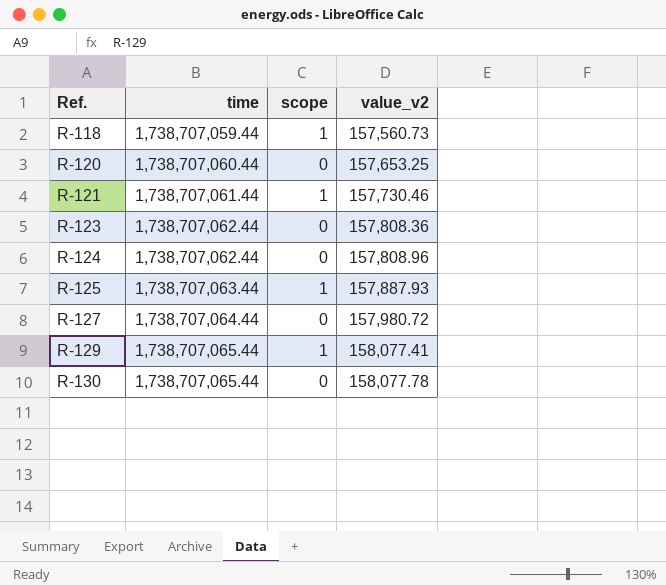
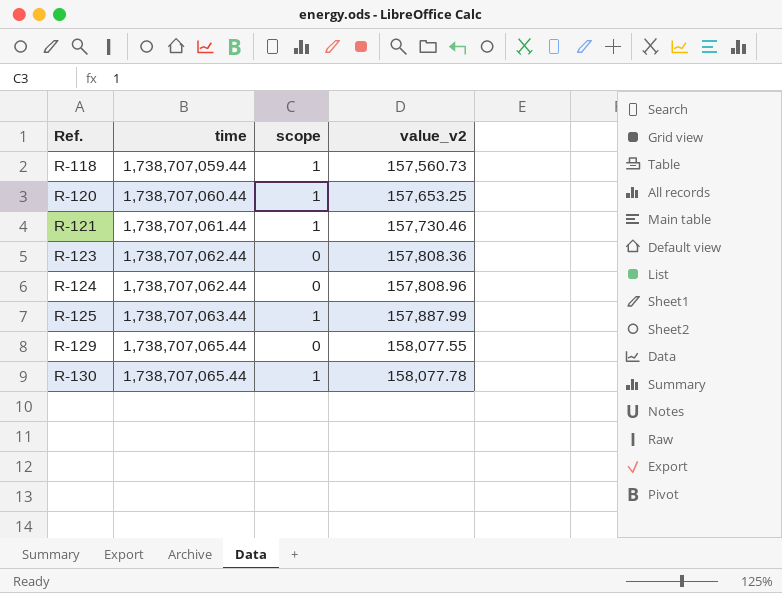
row R-127: 1,738,707,064.44 | 0 | 157,980.72 -> none
R-120 | scope: 0 -> 1
R-125 | value_v2: 157,887.93 -> 157,887.99
R-129 | scope: 1 -> 0
R-129 | value_v2: 158,077.41 -> 158,077.55
R-130 | scope: 0 -> 1

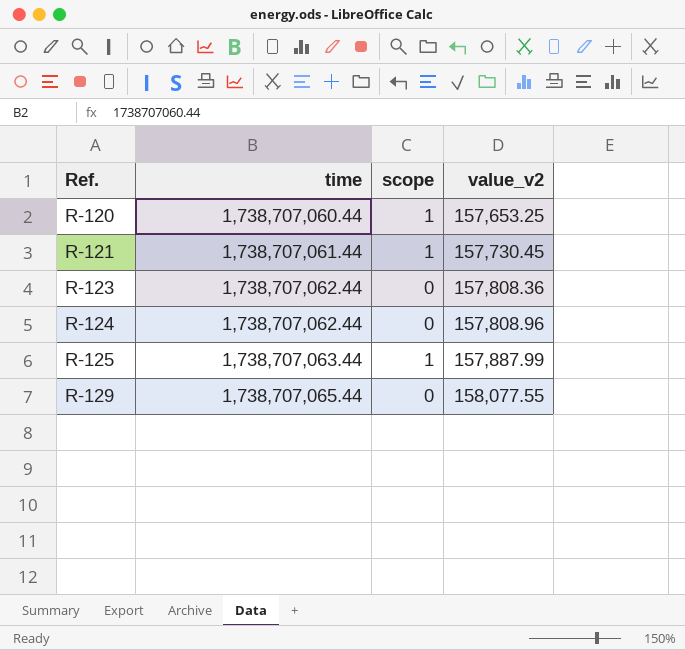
row R-118: 1,738,707,059.44 | 1 | 157,560.73 -> none
row R-130: 1,738,707,065.44 | 1 | 158,077.78 -> none
R-121 | value_v2: 157,730.46 -> 157,730.45

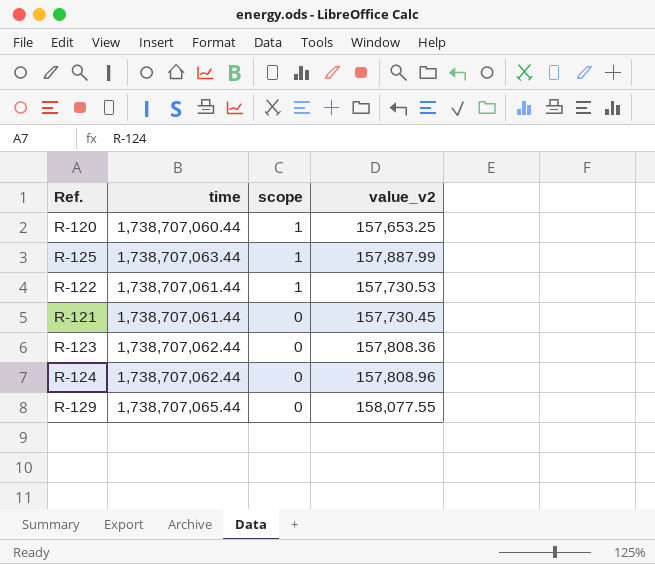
row order: Ref. ascending -> scope descending
row R-122: none -> 1,738,707,061.44 | 1 | 157,730.53
R-121 | scope: 1 -> 0

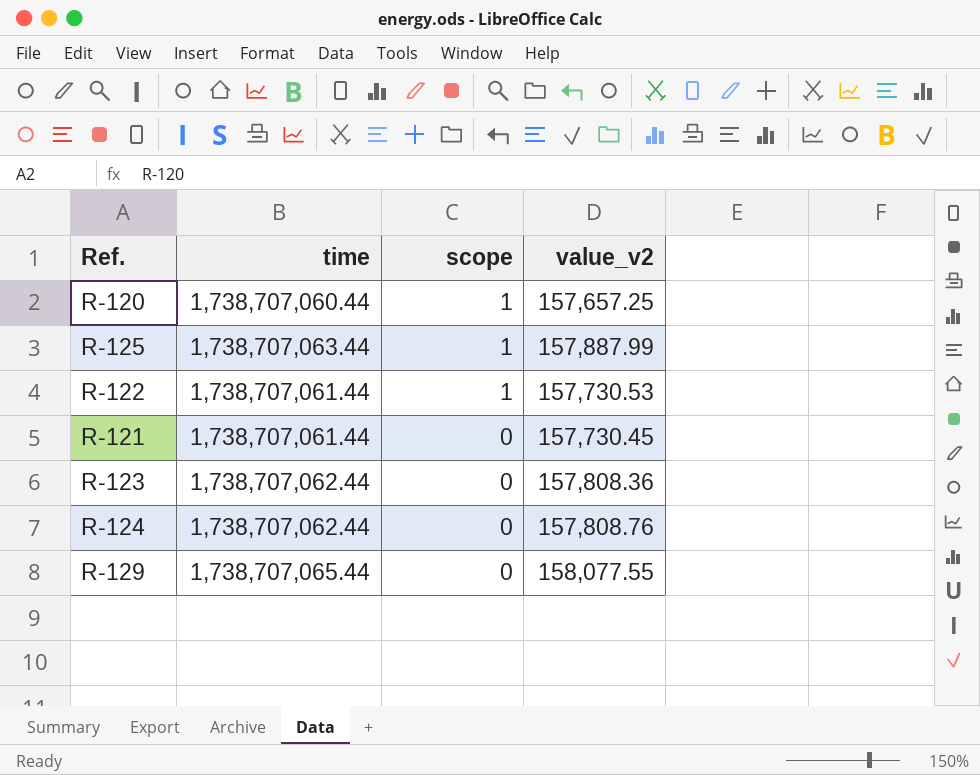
R-120 | value_v2: 157,653.25 -> 157,657.25
R-124 | value_v2: 157,808.96 -> 157,808.76

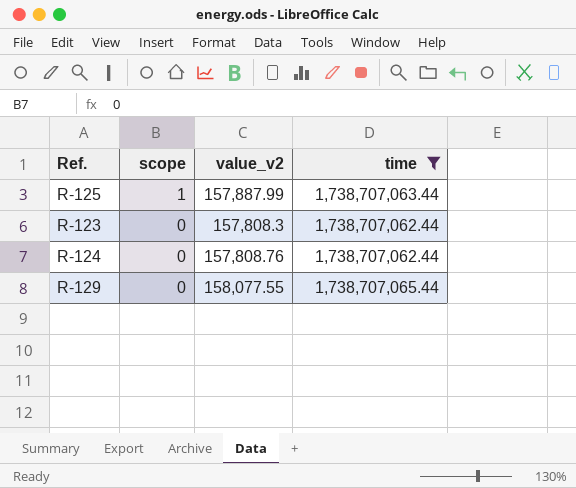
filter: none -> time >= 1,738,707,062.44
column time | position: 2 -> 4
R-123 | value_v2: 157,808.36 -> 157,808.3

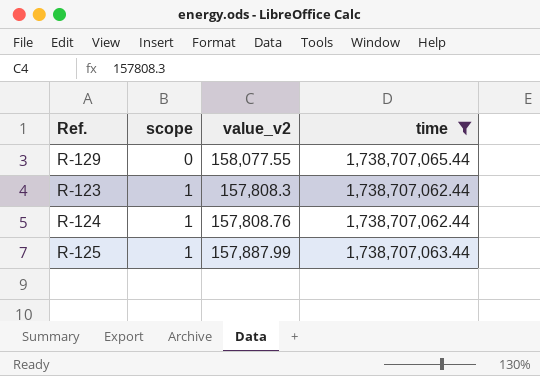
row order: scope descending -> scope ascending
R-123 | scope: 0 -> 1
R-124 | scope: 0 -> 1

